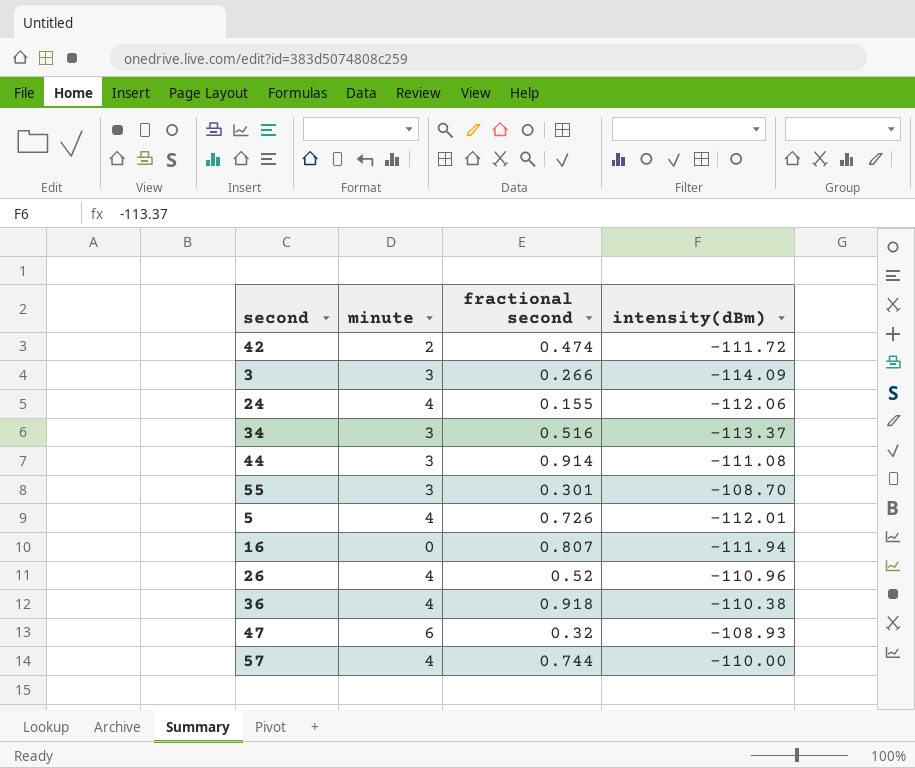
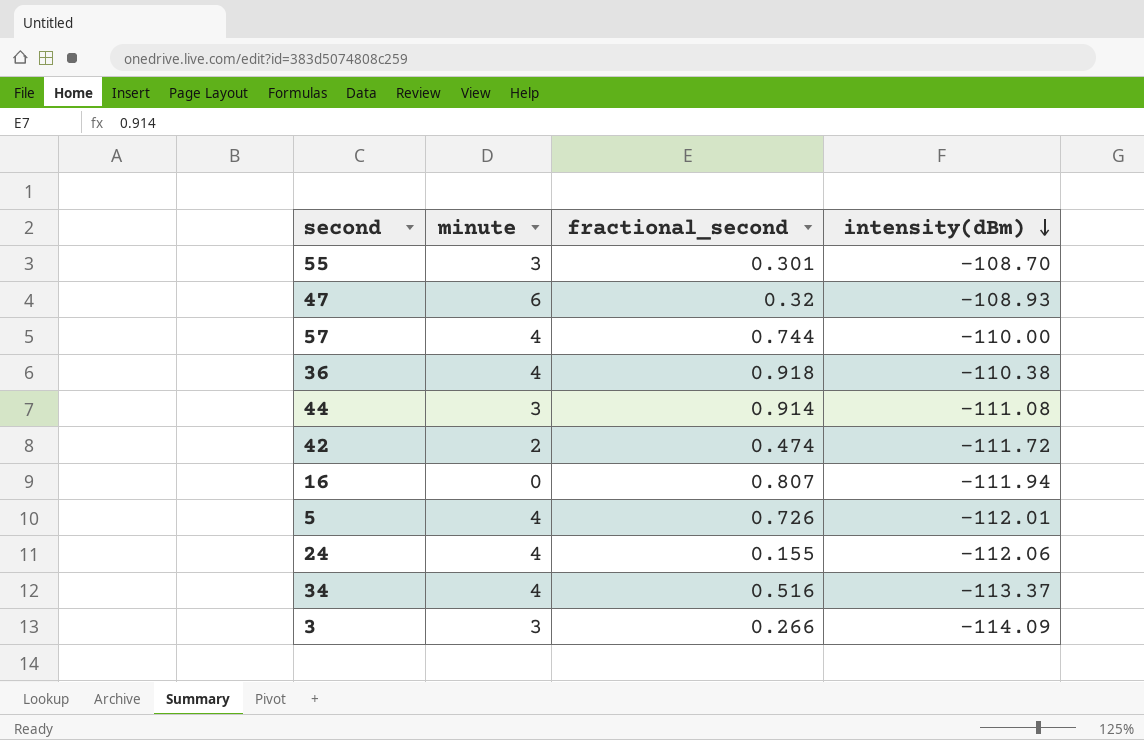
row order: none -> intensity(dBm) descending
column name: fractional second -> fractional_second
row 26: 4 | 0.52 | -110.96 -> none
34 | minute: 3 -> 4

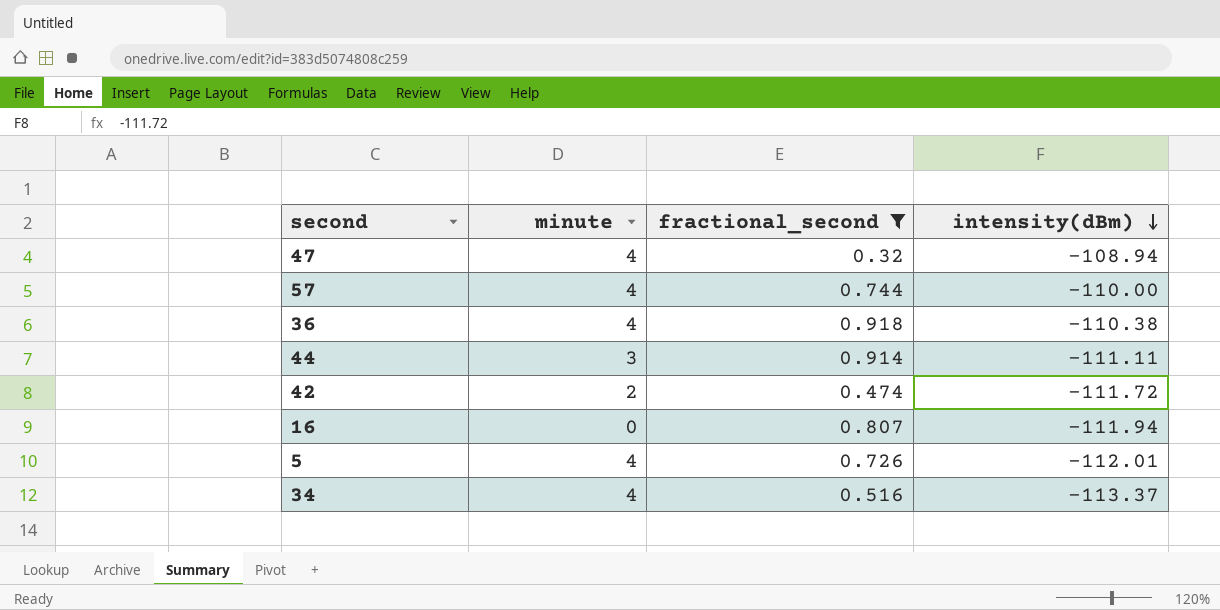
filter: none -> fractional_second >= 0.32
47 | minute: 6 -> 4
47 | intensity(dBm): -108.93 -> -108.94
44 | intensity(dBm): -111.08 -> -111.11

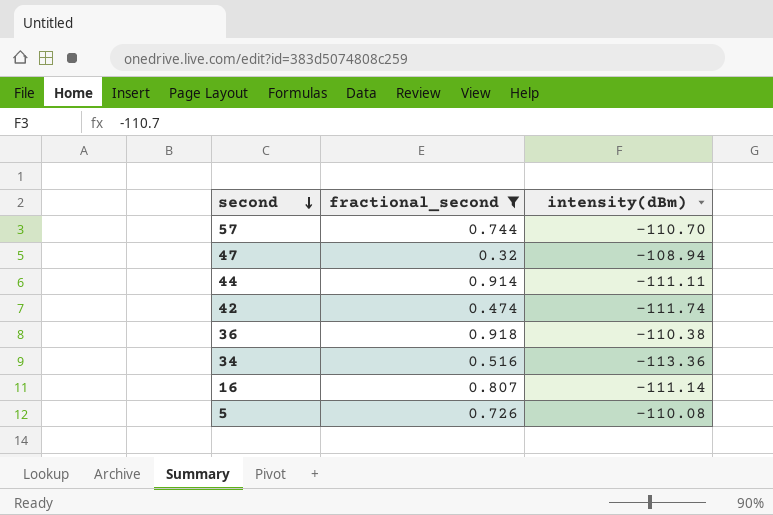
row order: intensity(dBm) descending -> second descending
column minute | position: 2 -> none
57 | intensity(dBm): -110.00 -> -110.70
42 | intensity(dBm): -111.72 -> -111.74
34 | intensity(dBm): -113.37 -> -113.36
16 | intensity(dBm): -111.94 -> -111.14
5 | intensity(dBm): -112.01 -> -110.08

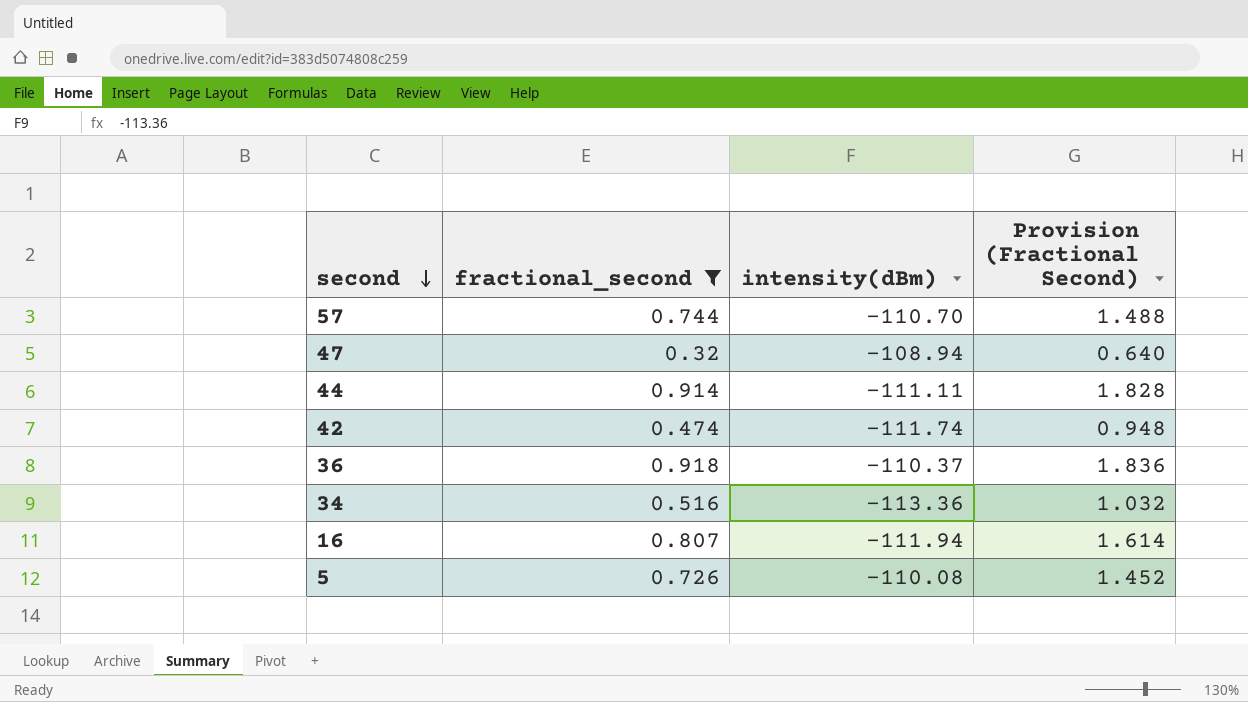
column Provision (Fractional Second) | formula: none -> [fractional_second] * 2
36 | intensity(dBm): -110.38 -> -110.37
16 | intensity(dBm): -111.14 -> -111.94

